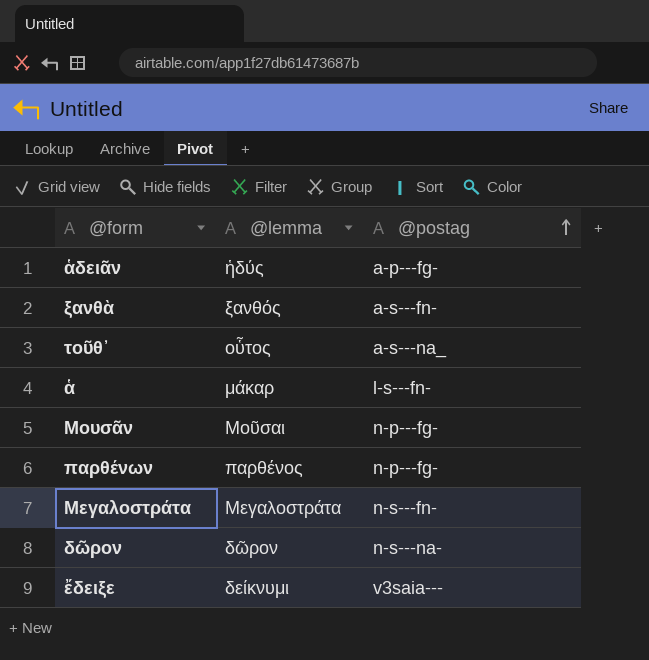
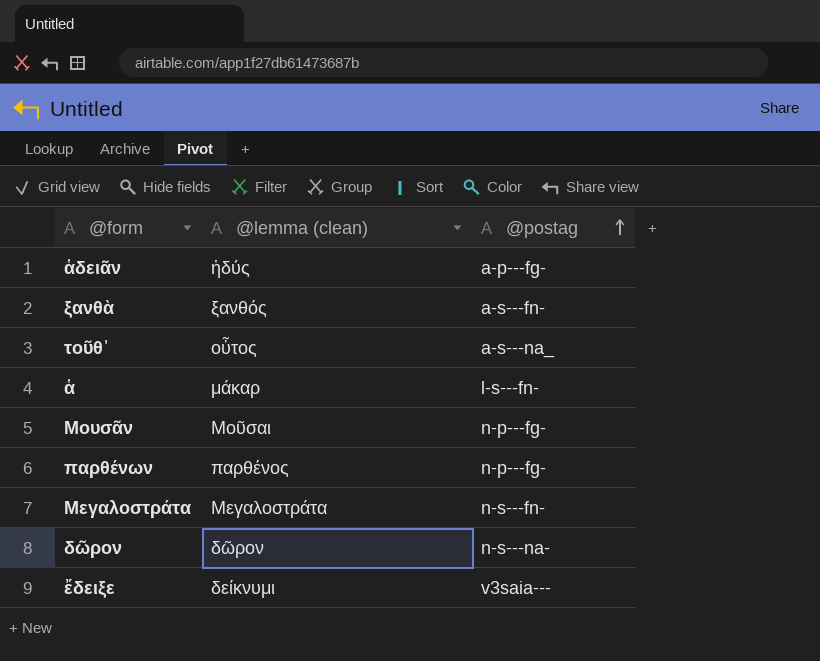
column name: @lemma -> @lemma (clean)

